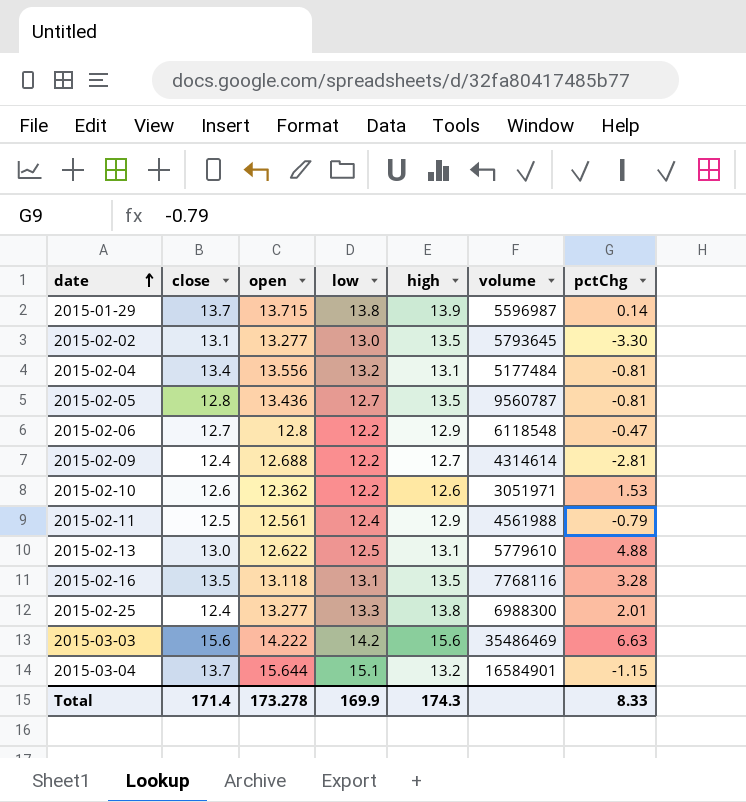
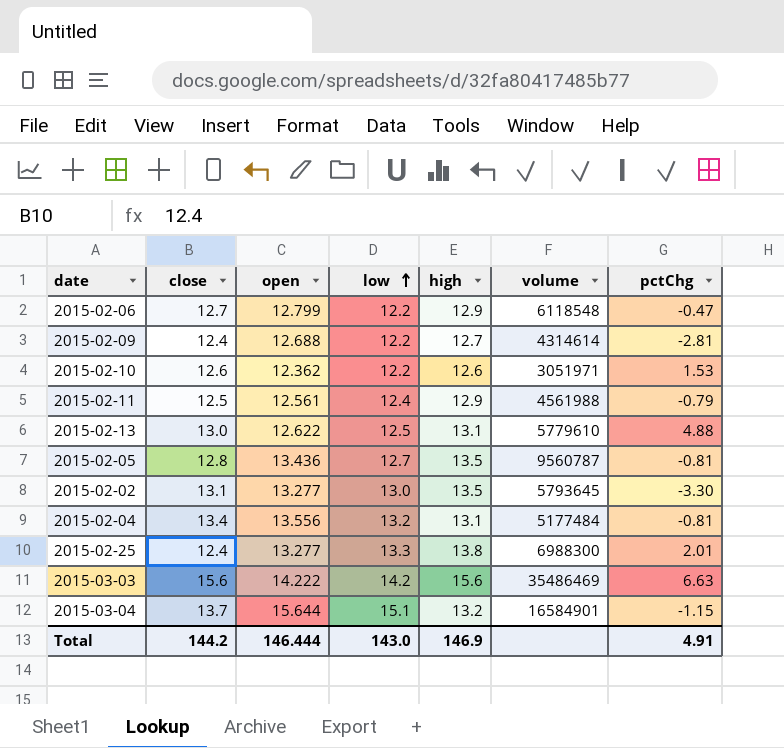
row order: date ascending -> low ascending
row 2015-01-29: 13.7 | 13.715 | 13.8 | 13.9 | 5596987 | 0.14 -> none
row 2015-02-16: 13.5 | 13.118 | 13.1 | 13.5 | 7768116 | 3.28 -> none
2015-02-06 | open: 12.8 -> 12.799
Total | close: 171.4 -> 144.2
Total | open: 173.278 -> 146.444
Total | low: 169.9 -> 143.0
Total | high: 174.3 -> 146.9
Total | pctChg: 8.33 -> 4.91

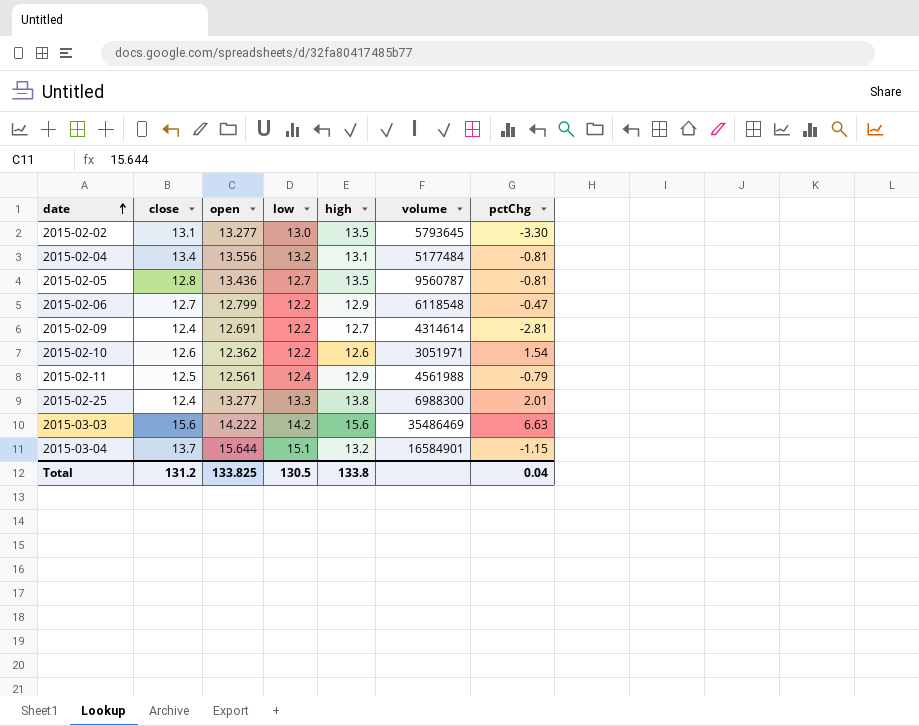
row order: low ascending -> date ascending
row 2015-02-13: 13.0 | 12.622 | 12.5 | 13.1 | 5779610 | 4.88 -> none
2015-02-09 | open: 12.688 -> 12.691
2015-02-10 | pctChg: 1.53 -> 1.54
Total | close: 144.2 -> 131.2
Total | open: 146.444 -> 133.825
Total | low: 143.0 -> 130.5
Total | high: 146.9 -> 133.8
Total | pctChg: 4.91 -> 0.04

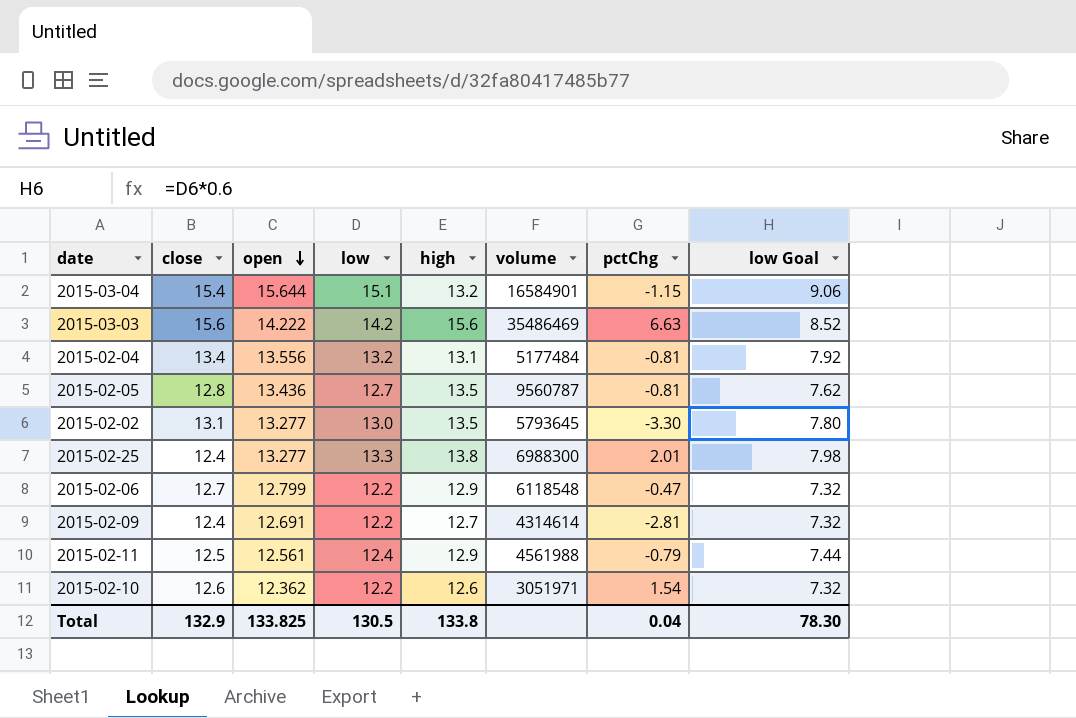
row order: date ascending -> open descending
column low Goal | formula: none -> [low] * 0.6
2015-03-04 | close: 13.7 -> 15.4
Total | close: 131.2 -> 132.9

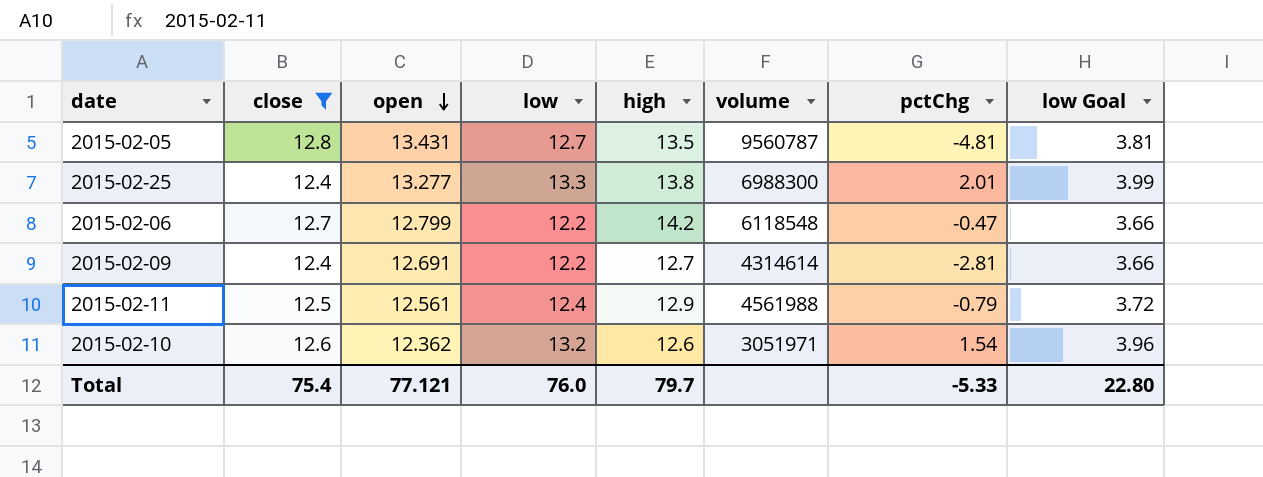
filter: none -> close <= 12.8
column low Goal | formula: [low] * 0.6 -> [low] * 0.3
2015-02-05 | open: 13.436 -> 13.431
2015-02-05 | pctChg: -0.81 -> -4.81
2015-02-06 | high: 12.9 -> 14.2
2015-02-10 | low: 12.2 -> 13.2
Total | close: 132.9 -> 75.4
Total | open: 133.825 -> 77.121
Total | low: 130.5 -> 76.0
Total | high: 133.8 -> 79.7
Total | pctChg: 0.04 -> -5.33
Total | low Goal: 78.30 -> 22.80

